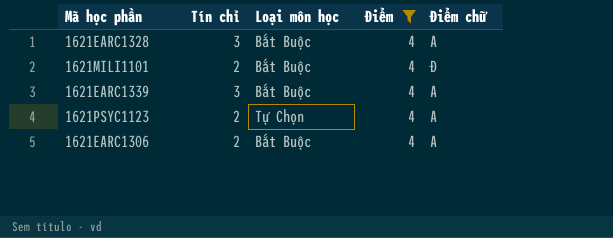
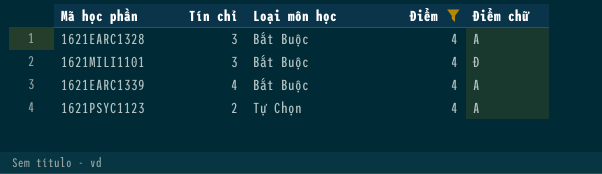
row 1621EARC1306: 2 | Bắt Buộc | 4 | A -> none
1621MILI1101 | Tín chỉ: 2 -> 3
1621EARC1339 | Tín chỉ: 3 -> 4

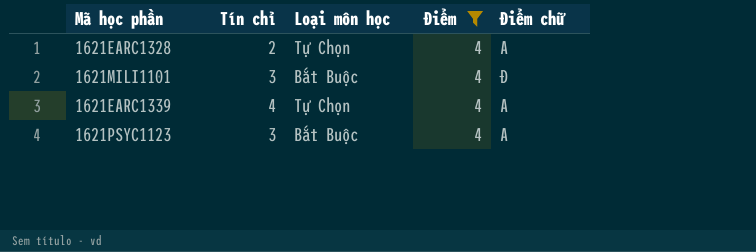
1621EARC1328 | Tín chỉ: 3 -> 2
1621EARC1328 | Loại môn học: Bắt Buộc -> Tự Chọn
1621EARC1339 | Loại môn học: Bắt Buộc -> Tự Chọn
1621PSYC1123 | Tín chỉ: 2 -> 3
1621PSYC1123 | Loại môn học: Tự Chọn -> Bắt Buộc

